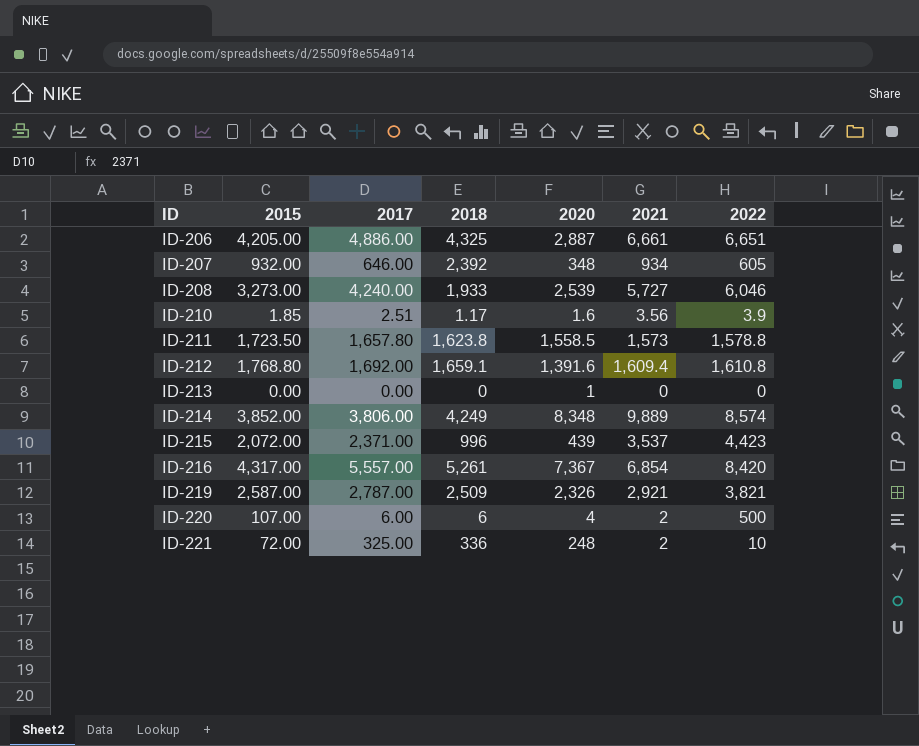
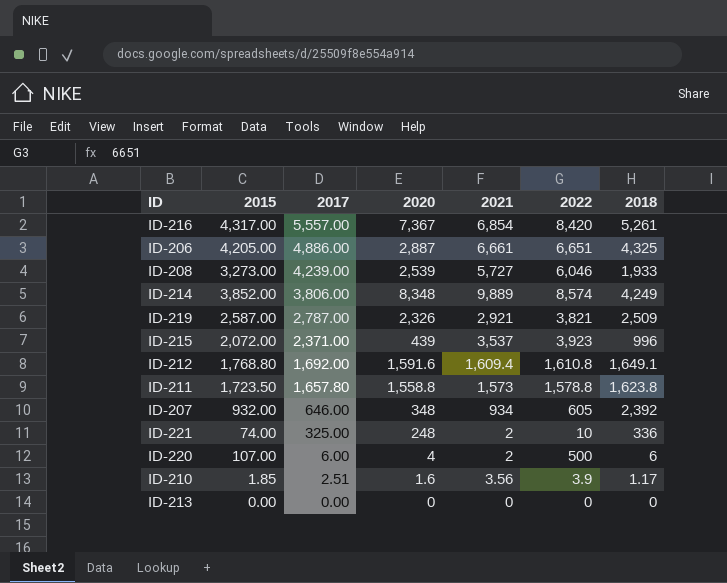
row order: ID ascending -> 2017 descending
column 2018 | position: 4 -> 7
ID-208 | 2017: 4,240.00 -> 4,239.00
ID-215 | 2022: 4,423 -> 3,923
ID-212 | 2020: 1,391.6 -> 1,591.6
ID-212 | 2018: 1,659.1 -> 1,649.1
ID-211 | 2020: 1,558.5 -> 1,558.8
ID-221 | 2015: 72.00 -> 74.00
ID-213 | 2020: 1 -> 0

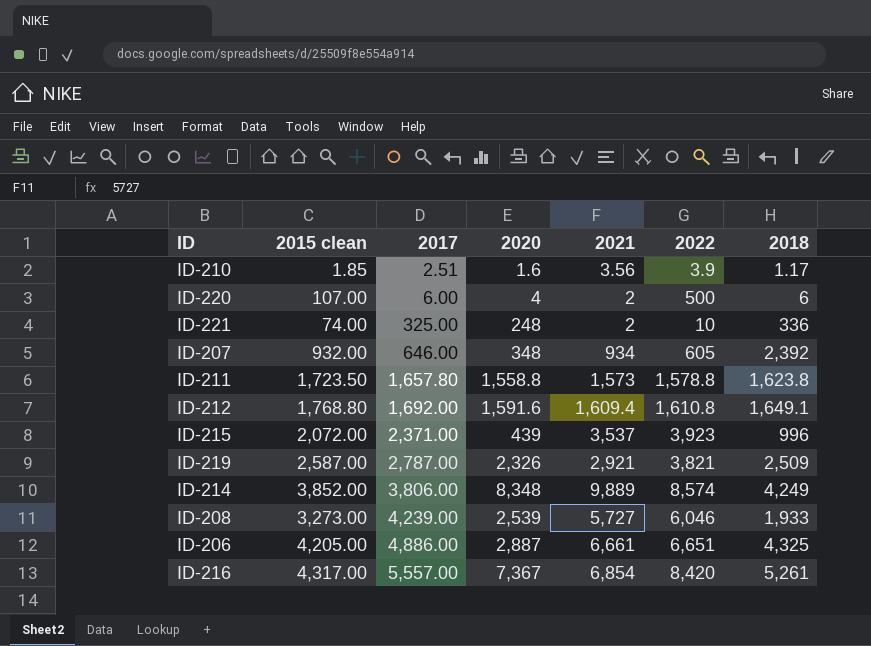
row order: 2017 descending -> 2017 ascending
column name: 2015 -> 2015 clean
row ID-213: 0.00 | 0.00 | 0 | 0 | 0 | 0 -> none

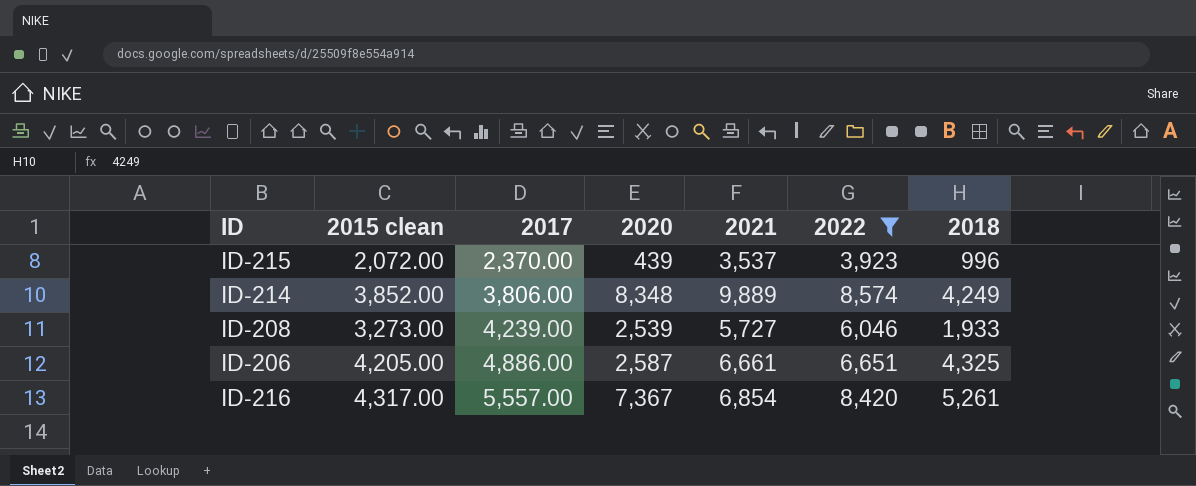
filter: none -> 2022 >= 3,923
ID-215 | 2017: 2,371.00 -> 2,370.00
ID-206 | 2020: 2,887 -> 2,587

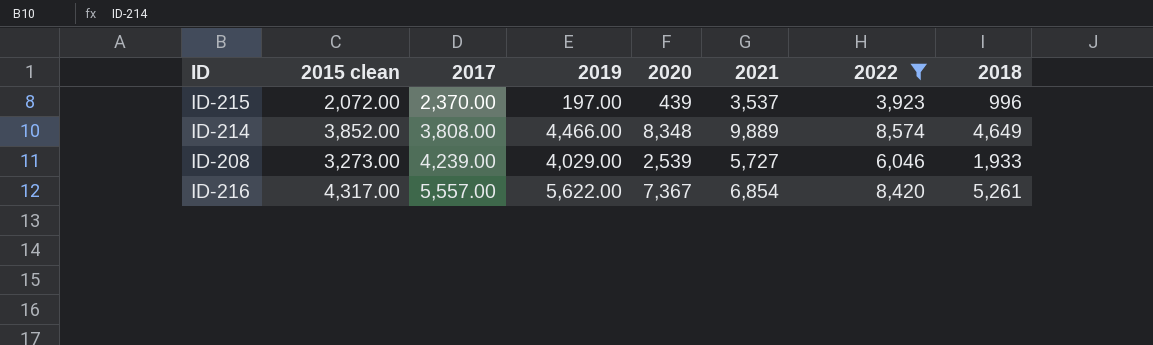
column 2019 | position: none -> 4
row ID-206: 4,205.00 | 4,886.00 | 2,587 | 6,661 | 6,651 | 4,325 -> none
ID-214 | 2017: 3,806.00 -> 3,808.00
ID-214 | 2018: 4,249 -> 4,649

